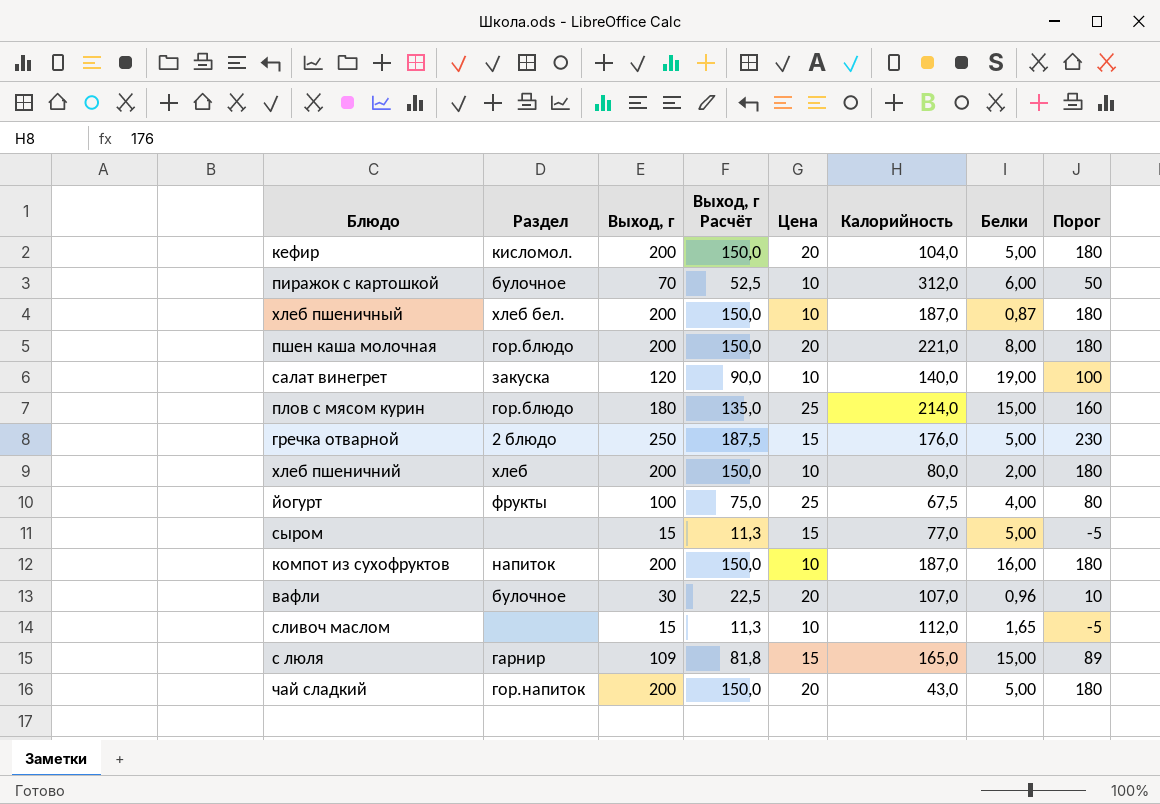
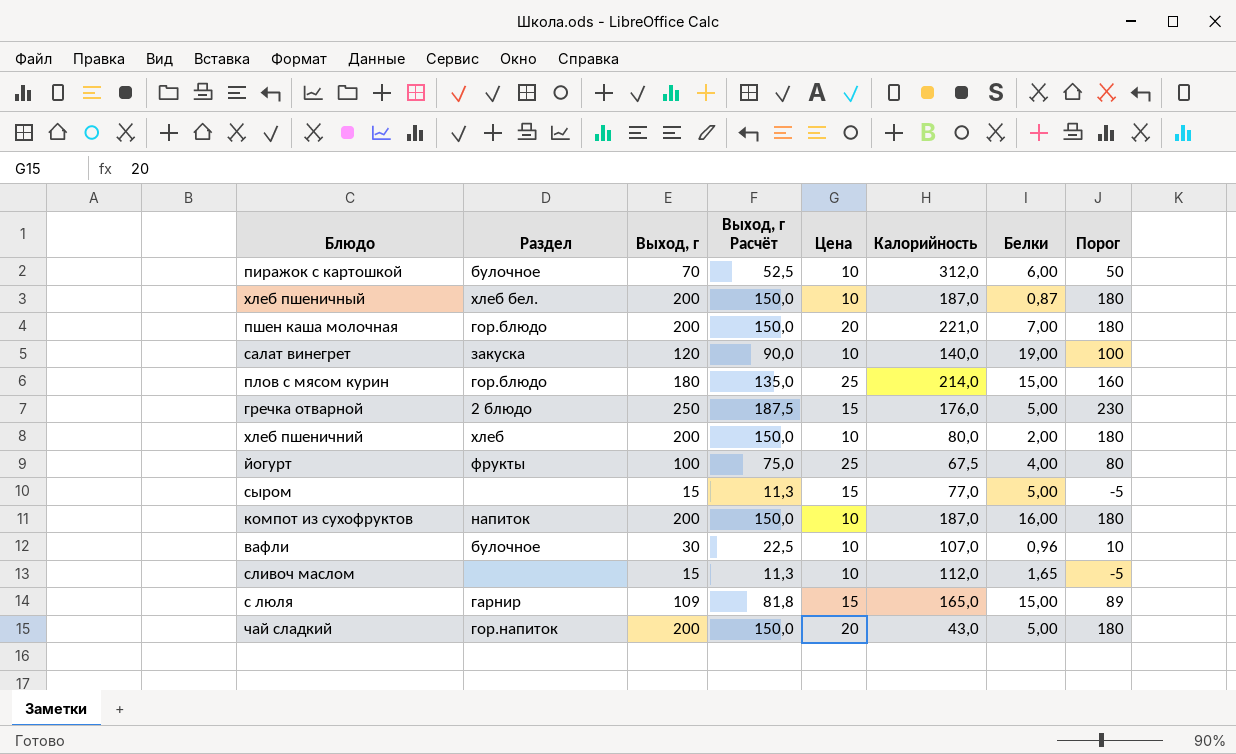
row кефир: кисломол. | 200 | 150,0 | 20 | 104,0 | 5,00 | 180 -> none
пшен каша молочная | Белки: 8,00 -> 7,00
вафли | Цена: 20 -> 10

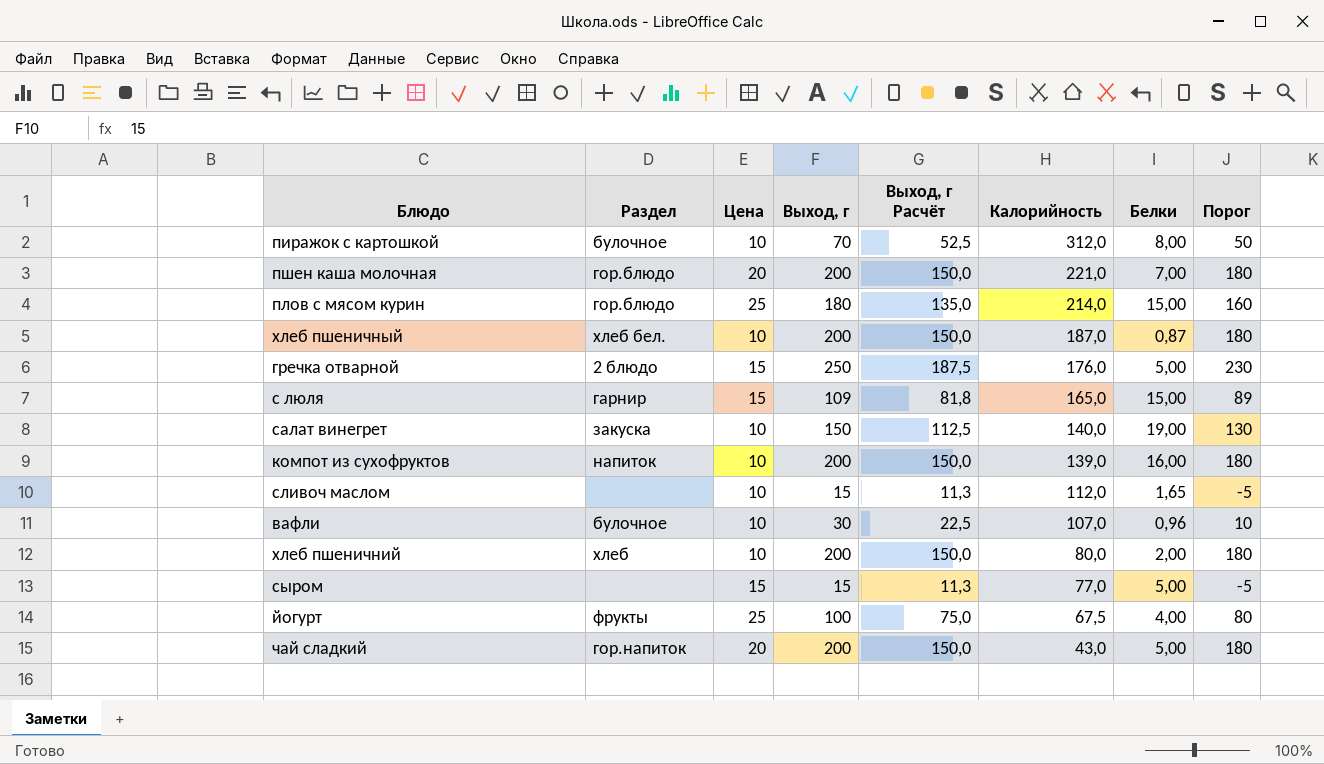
row order: none -> Калорийность descending
column Цена | position: 5 -> 3
пиражок с картошкой | Белки: 6,00 -> 8,00
салат винегрет | Выход, г: 120 -> 150
салат винегрет | Выход, г Расчёт: 90,0 -> 112,5
салат винегрет | Порог: 100 -> 130
компот из сухофруктов | Калорийность: 187,0 -> 139,0

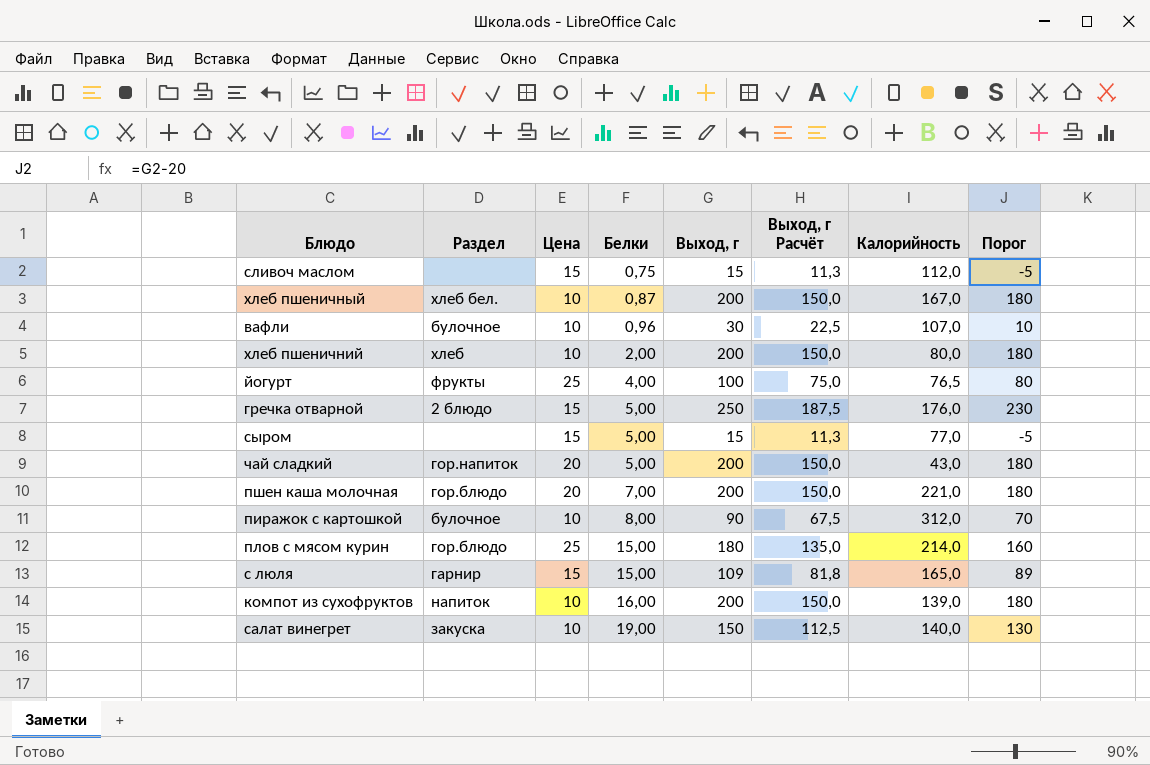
row order: Калорийность descending -> Белки ascending
column Белки | position: 7 -> 4
сливоч маслом | Цена: 10 -> 15
сливоч маслом | Белки: 1,65 -> 0,75
хлеб пшеничный | Калорийность: 187,0 -> 167,0
йогурт | Калорийность: 67,5 -> 76,5
пиражок с картошкой | Выход, г: 70 -> 90
пиражок с картошкой | Выход, г Расчёт: 52,5 -> 67,5
пиражок с картошкой | Порог: 50 -> 70

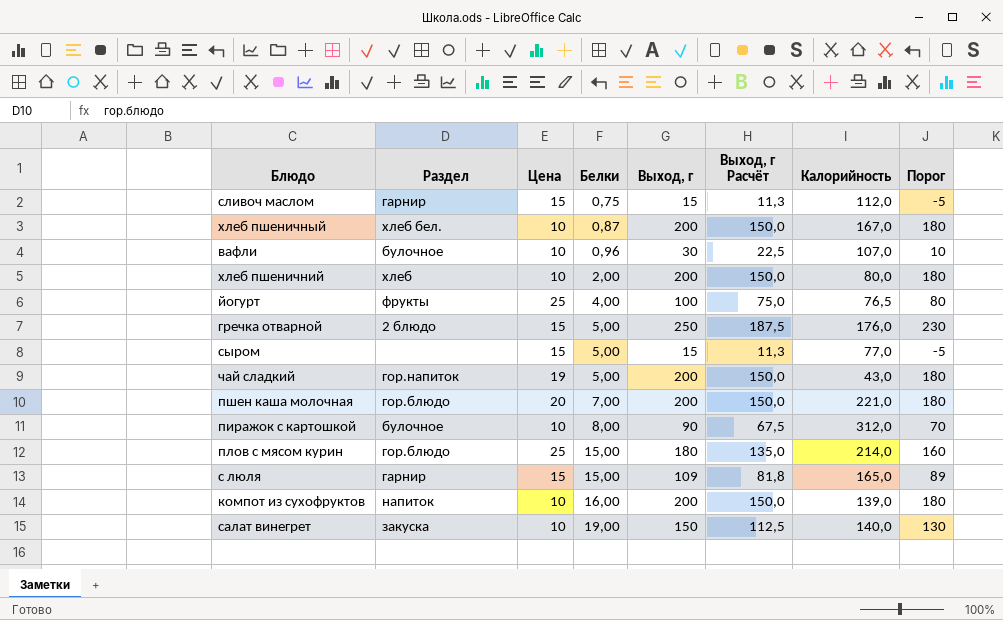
сливоч маслом | Раздел: none -> гарнир
чай сладкий | Цена: 20 -> 19

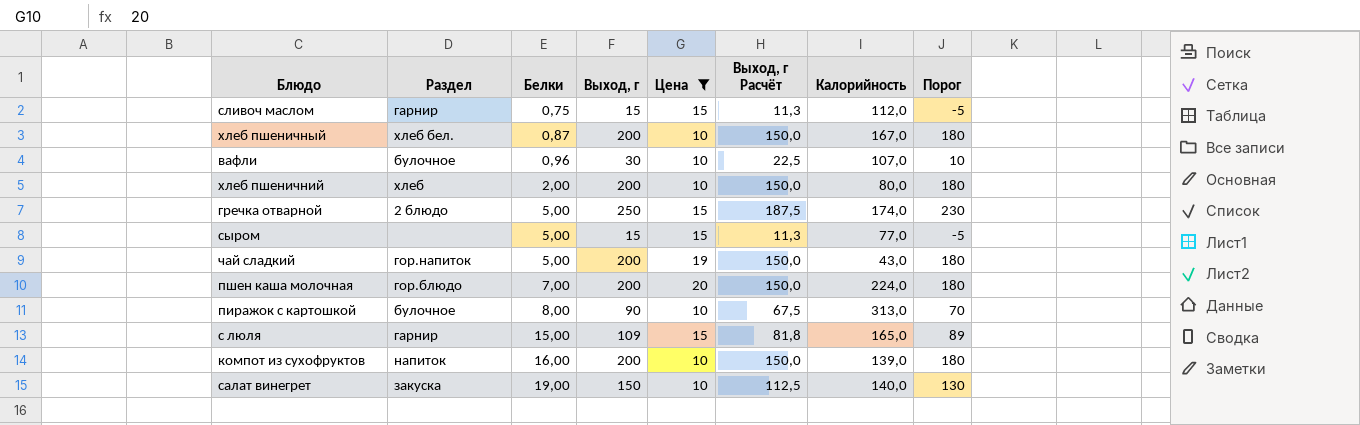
filter: none -> Цена != 25
column Цена | position: 3 -> 5
гречка отварной | Калорийность: 176,0 -> 174,0
пшен каша молочная | Калорийность: 221,0 -> 224,0
пиражок с картошкой | Калорийность: 312,0 -> 313,0

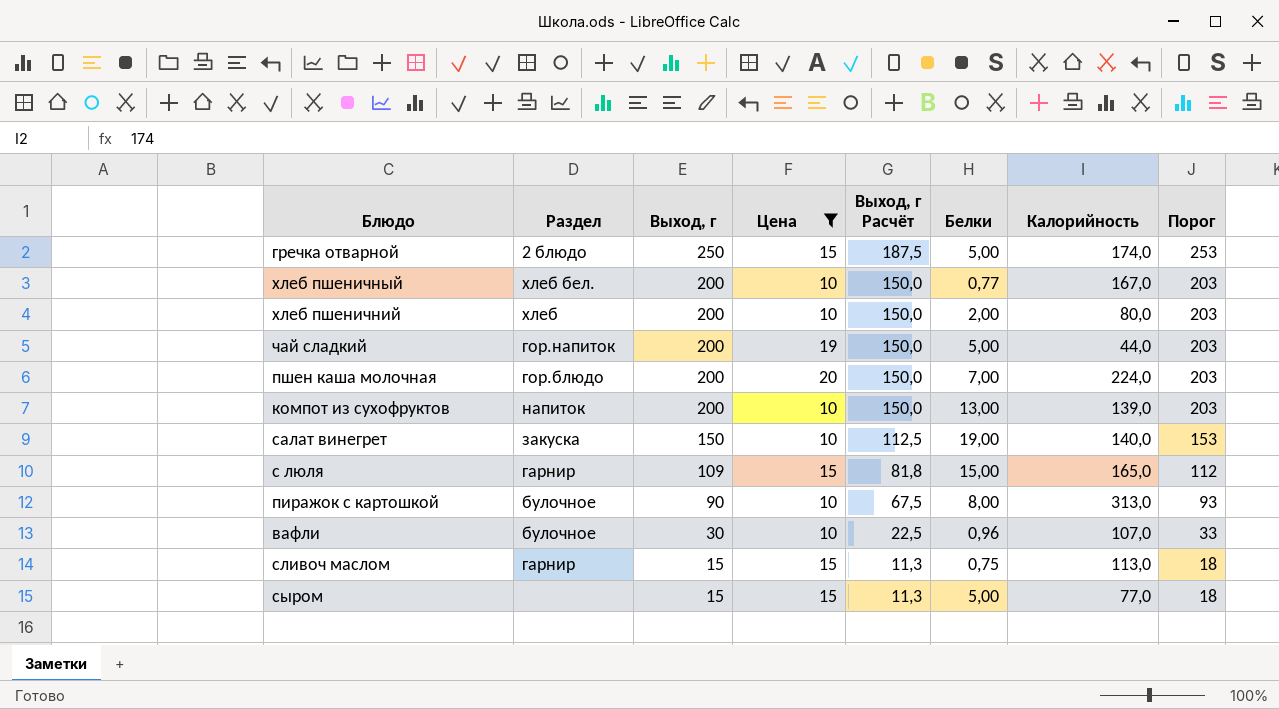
row order: Белки ascending -> Выход, г descending
column Белки | position: 3 -> 6
column Порог | formula: [Выход, г] - 20 -> [Выход, г] + 3
хлеб пшеничный | Белки: 0,87 -> 0,77
чай сладкий | Калорийность: 43,0 -> 44,0
компот из сухофруктов | Белки: 16,00 -> 13,00
сливоч маслом | Калорийность: 112,0 -> 113,0

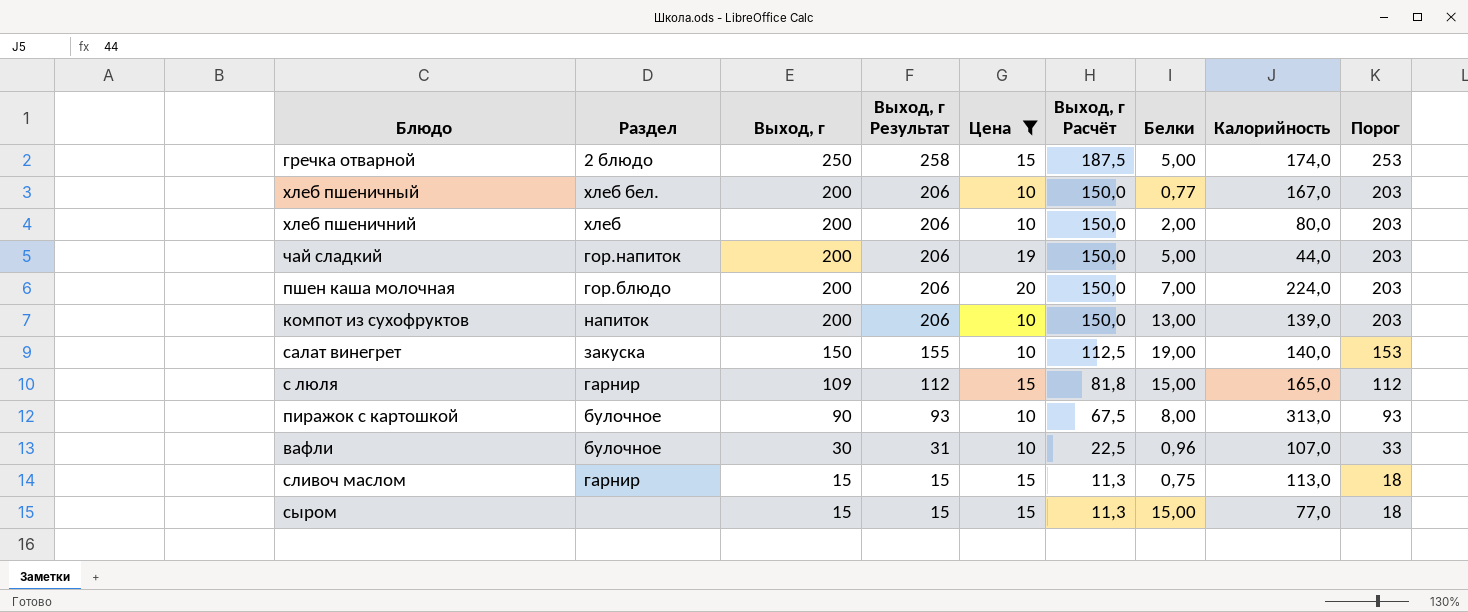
column Выход, г Результат | formula: none -> [Выход, г] * 1,03
сыром | Белки: 5,00 -> 15,00

